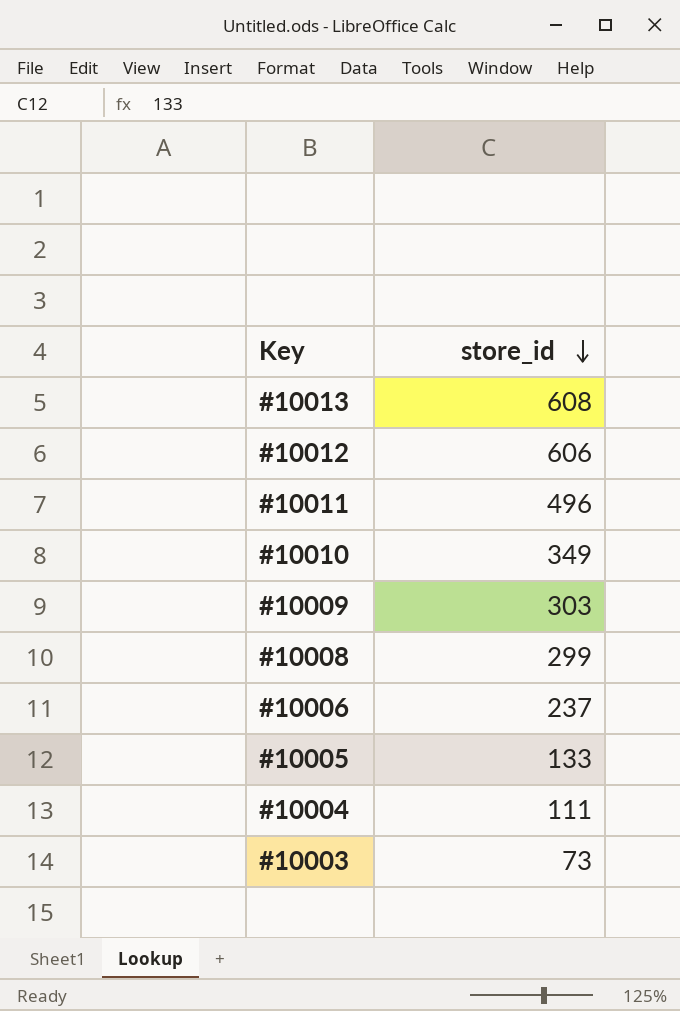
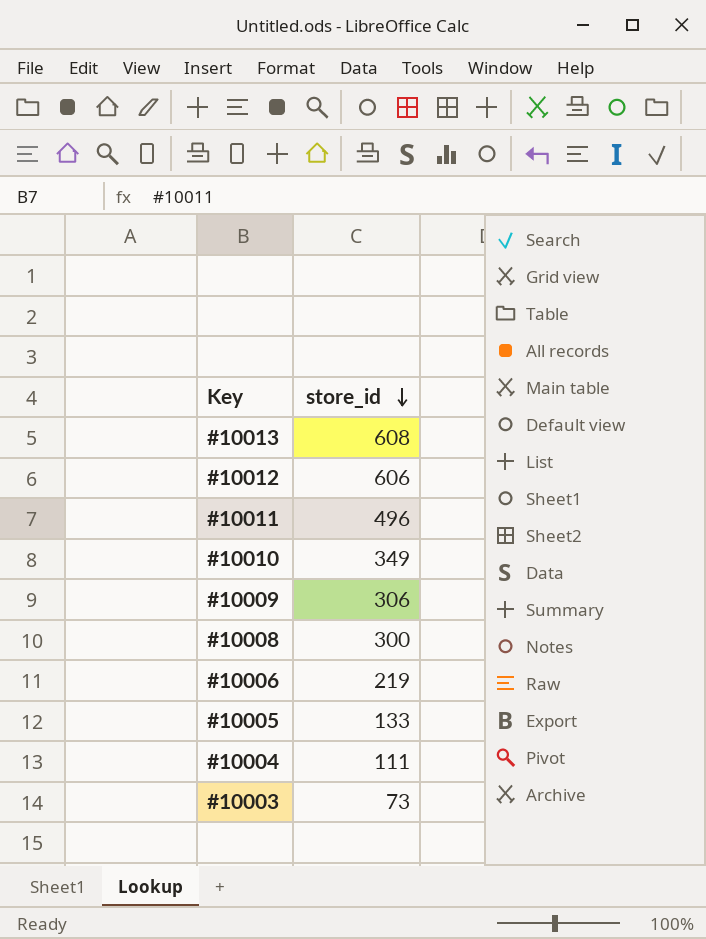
#10009 | store_id: 303 -> 306
#10008 | store_id: 299 -> 300
#10006 | store_id: 237 -> 219

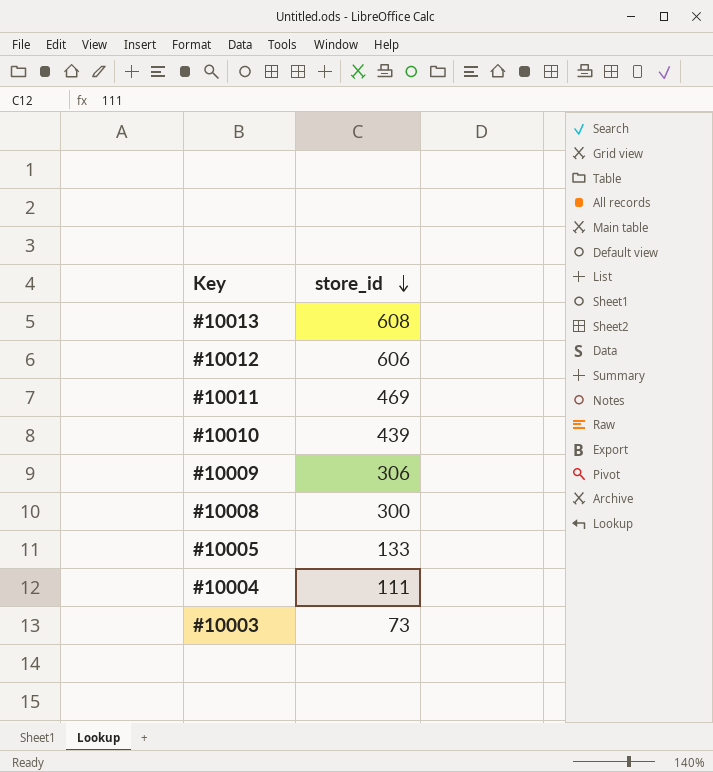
row #10006: 219 -> none
#10011 | store_id: 496 -> 469
#10010 | store_id: 349 -> 439

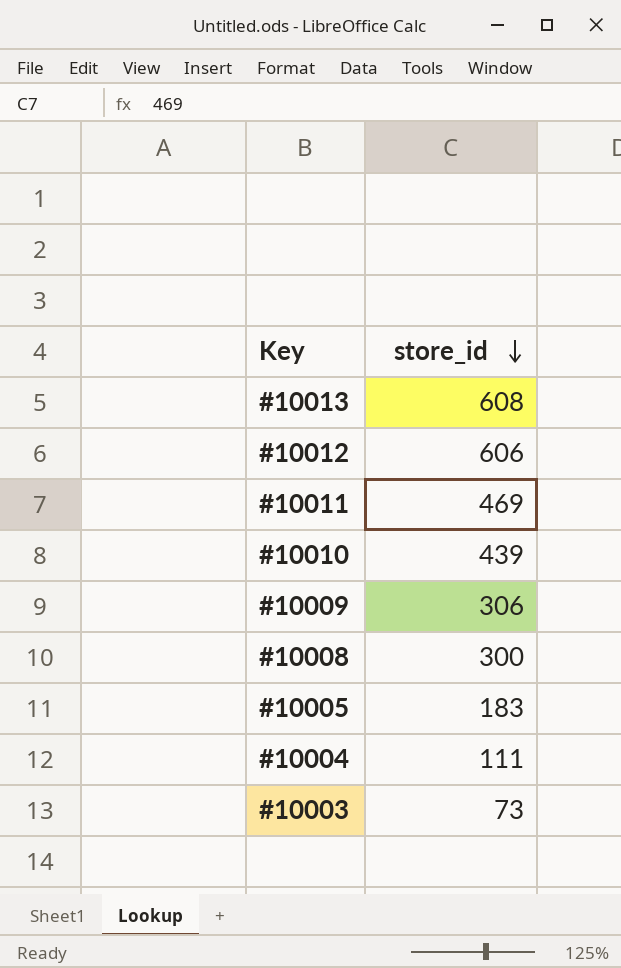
#10005 | store_id: 133 -> 183

